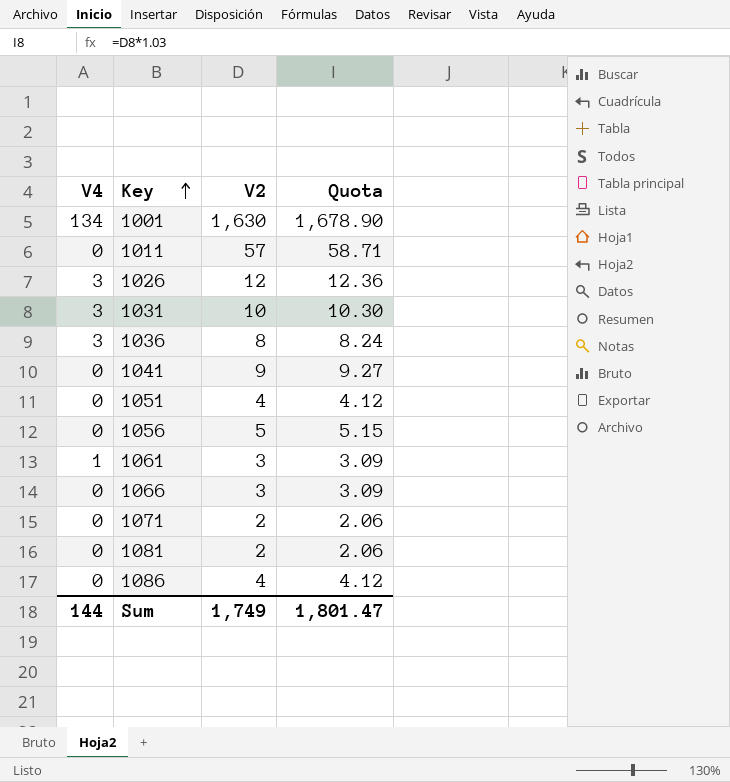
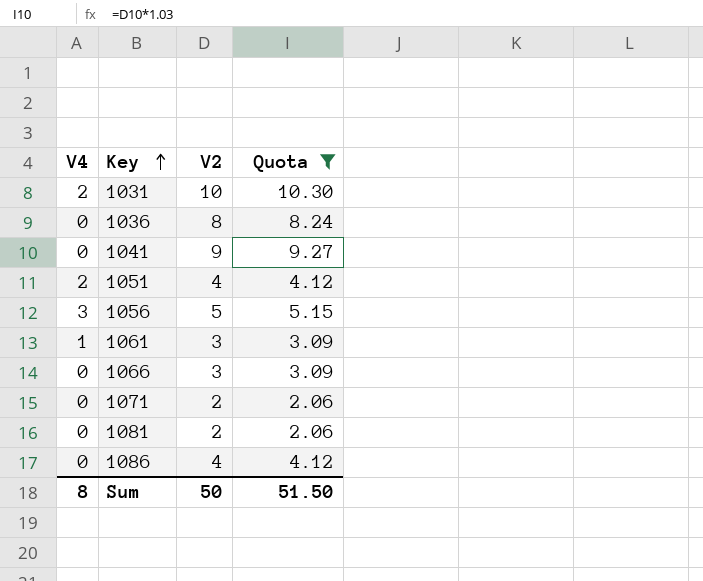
filter: none -> Quota <= 10.30
1031 | V4: 3 -> 2
1036 | V4: 3 -> 0
1051 | V4: 0 -> 2
1056 | V4: 0 -> 3
Sum | V4: 144 -> 8
Sum | V2: 1,749 -> 50
Sum | Quota: 1,801.47 -> 51.50

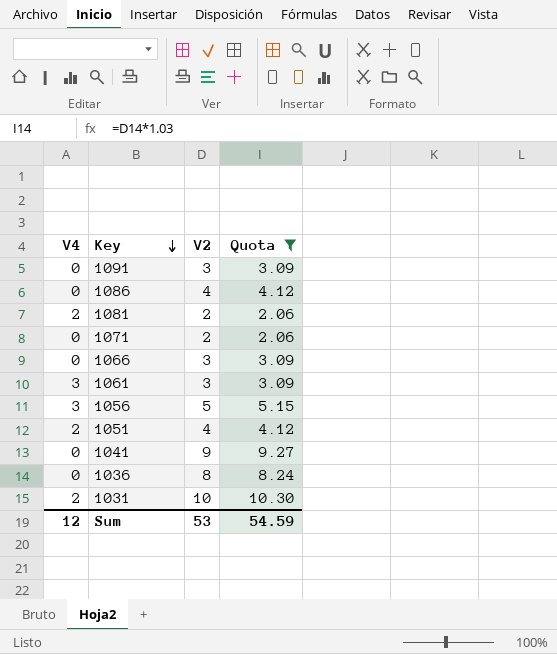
row order: Key ascending -> Key descending
row 1091: none -> 0 | 3 | 3.09
1081 | V4: 0 -> 2
1061 | V4: 1 -> 3
Sum | V4: 8 -> 12
Sum | V2: 50 -> 53
Sum | Quota: 51.50 -> 54.59

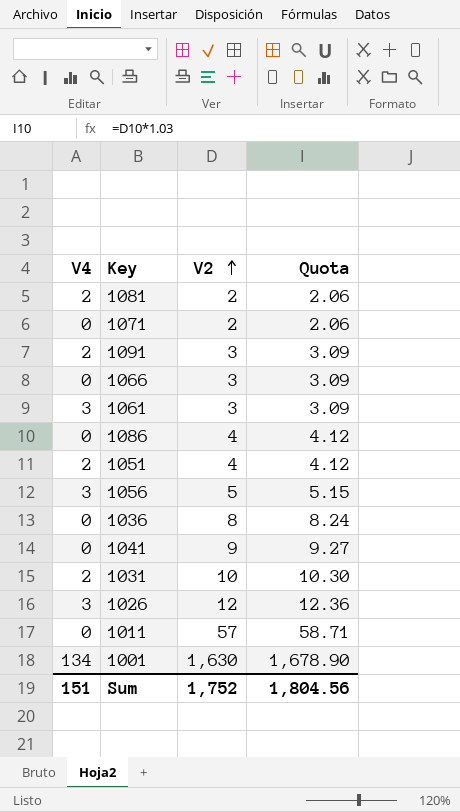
filter: Quota <= 10.30 -> none
row order: Key descending -> V2 ascending
1091 | V4: 0 -> 2
Sum | V4: 12 -> 151
Sum | V2: 53 -> 1,752
Sum | Quota: 54.59 -> 1,804.56

